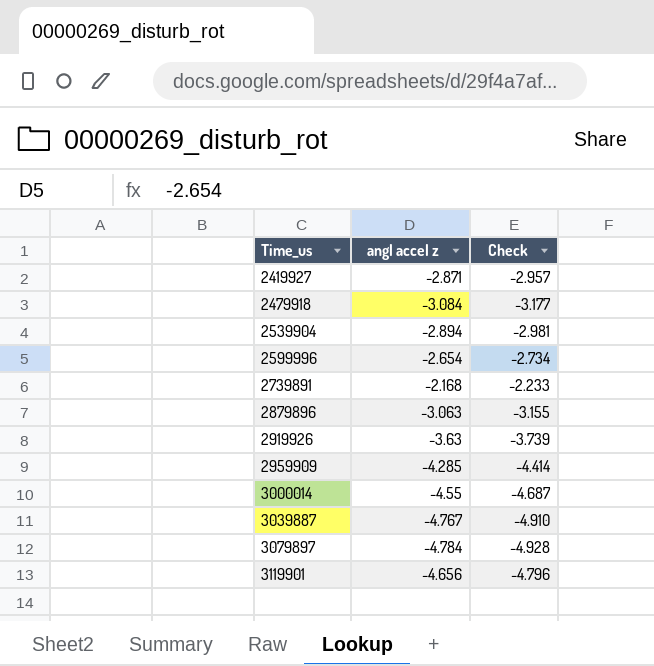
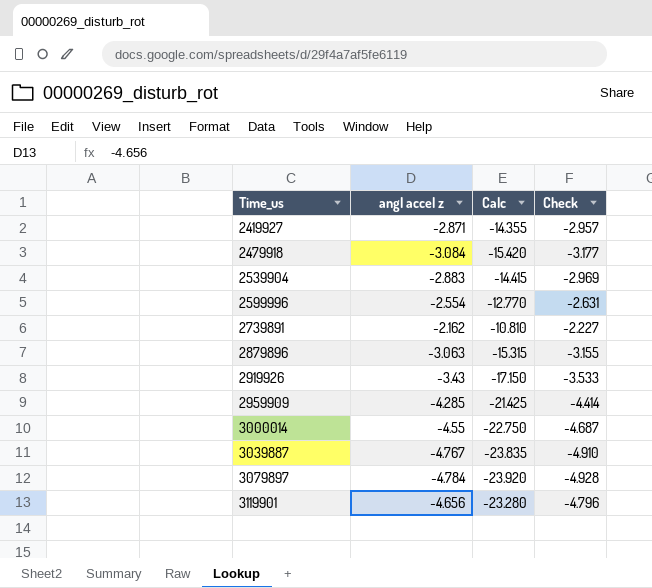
column Calc | formula: none -> [angl accel z] * 5
2539904 | angl accel z: -2.894 -> -2.883
2539904 | Check: -2.981 -> -2.969
2599996 | angl accel z: -2.654 -> -2.554
2599996 | Check: -2.734 -> -2.631
2739891 | angl accel z: -2.168 -> -2.162
2739891 | Check: -2.233 -> -2.227
2919926 | angl accel z: -3.63 -> -3.43
2919926 | Check: -3.739 -> -3.533

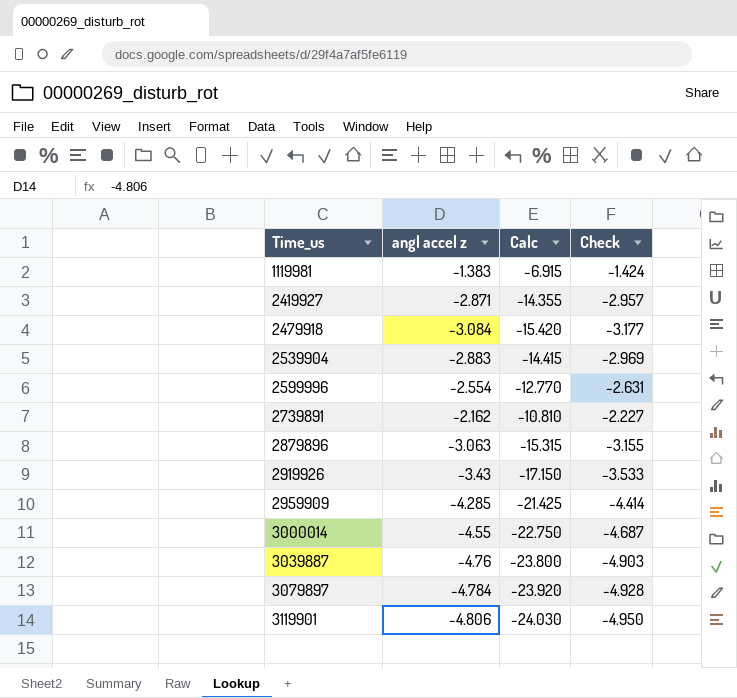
row 1119981: none -> -1.383 | -6.915 | -1.424
3039887 | angl accel z: -4.767 -> -4.76
3039887 | Calc: -23.835 -> -23.800
3039887 | Check: -4.910 -> -4.903
3119901 | angl accel z: -4.656 -> -4.806
3119901 | Calc: -23.280 -> -24.030
3119901 | Check: -4.796 -> -4.950

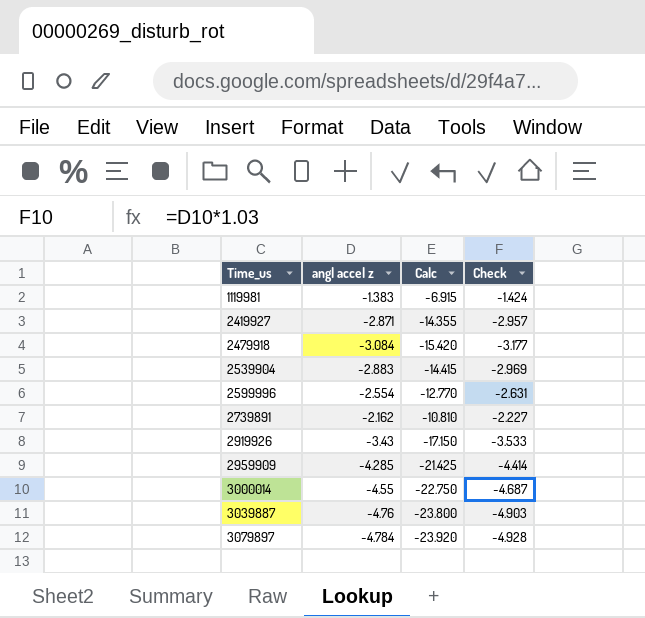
row 2879896: -3.063 | -15.315 | -3.155 -> none
row 3119901: -4.806 | -24.030 | -4.950 -> none

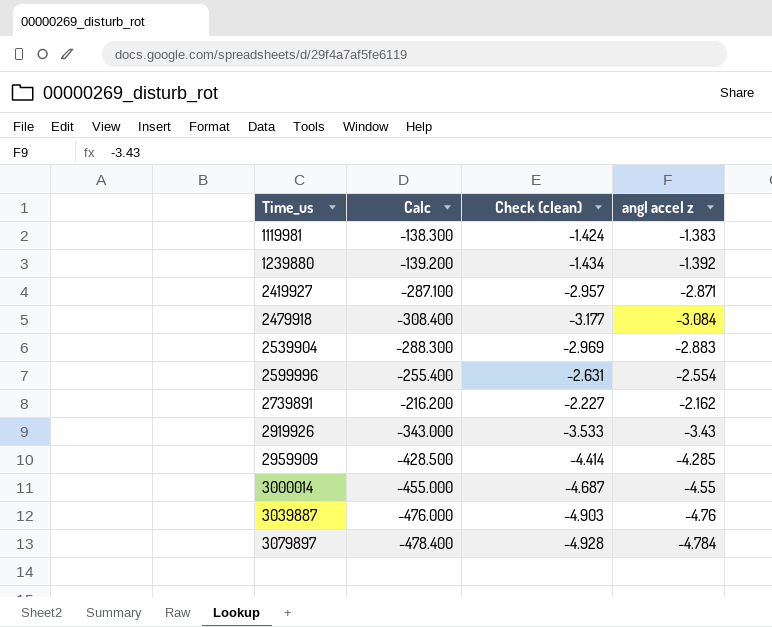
column Calc | formula: [angl accel z] * 5 -> [angl accel z] * 100
column name: Check -> Check (clean)
column angl accel z | position: 2 -> 4
row 1239880: none -> -139.200 | -1.434 | -1.392

